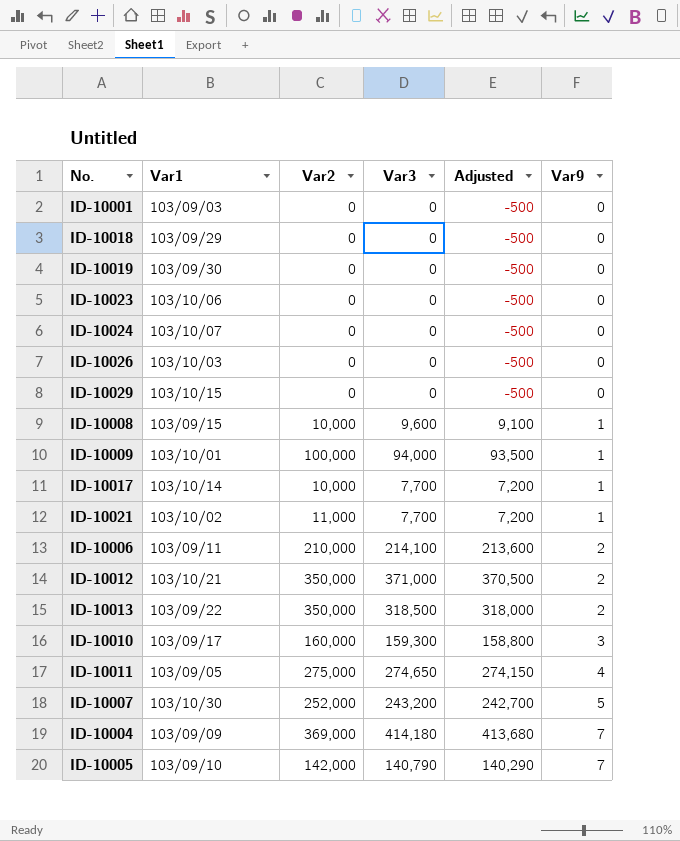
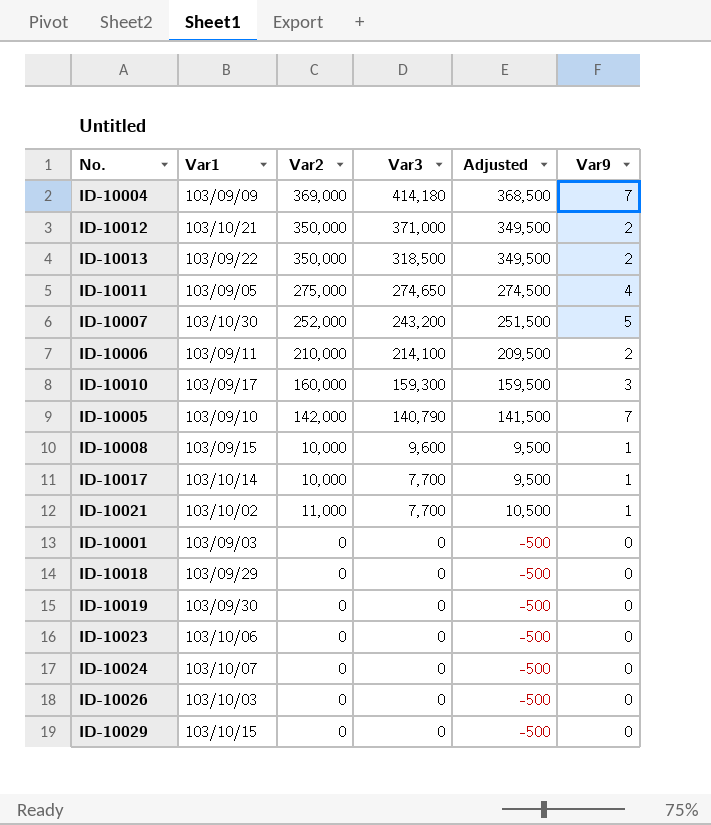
row order: Var9 ascending -> Var3 descending
column Adjusted | formula: [Var3] - 500 -> [Var2] - 500
row ID-10009: 103/10/01 | 100,000 | 94,000 | 93,500 | 1 -> none

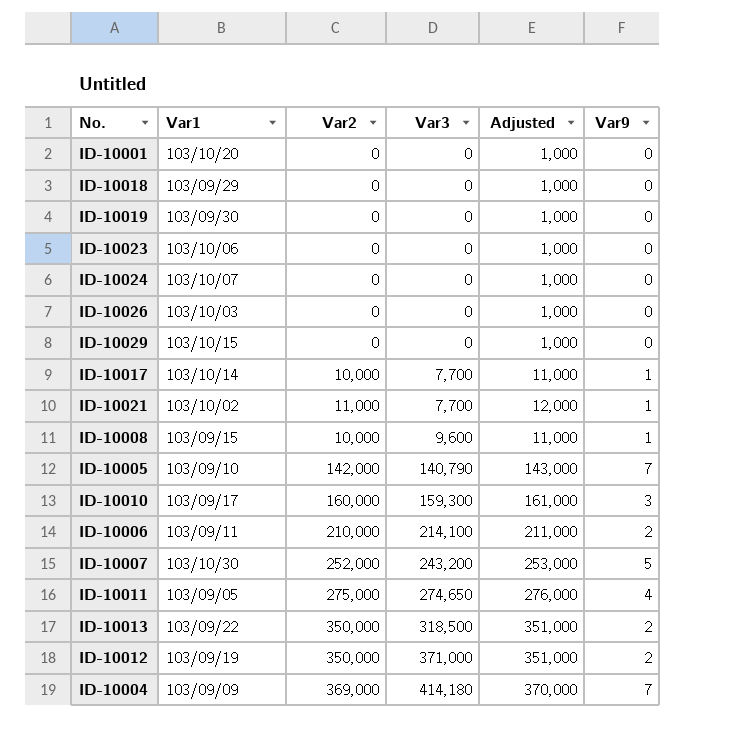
row order: Var3 descending -> Var3 ascending
column Adjusted | formula: [Var2] - 500 -> [Var2] + 1000
ID-10001 | Var1: 103/09/03 -> 103/10/20
ID-10012 | Var1: 103/10/21 -> 103/09/19

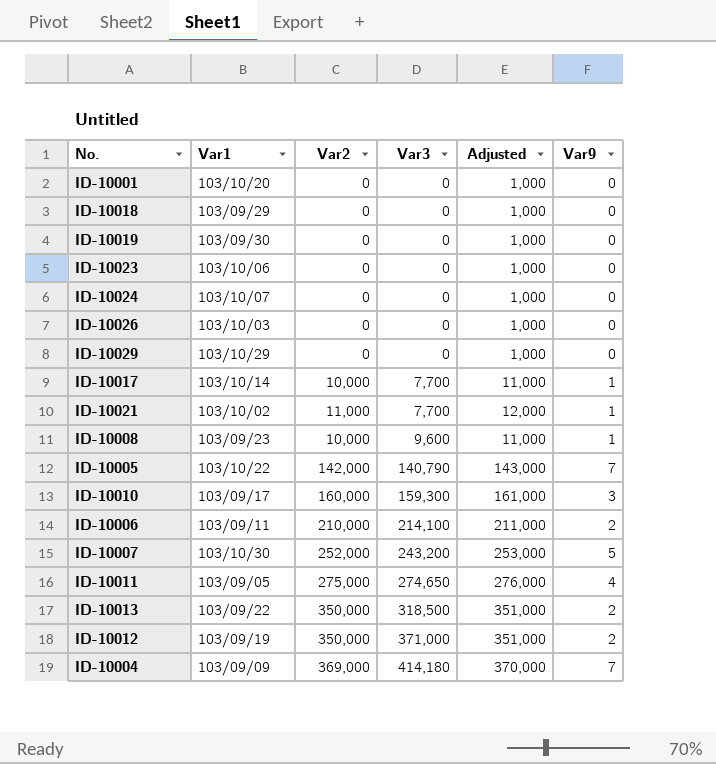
ID-10029 | Var1: 103/10/15 -> 103/10/29
ID-10008 | Var1: 103/09/15 -> 103/09/23
ID-10005 | Var1: 103/09/10 -> 103/10/22

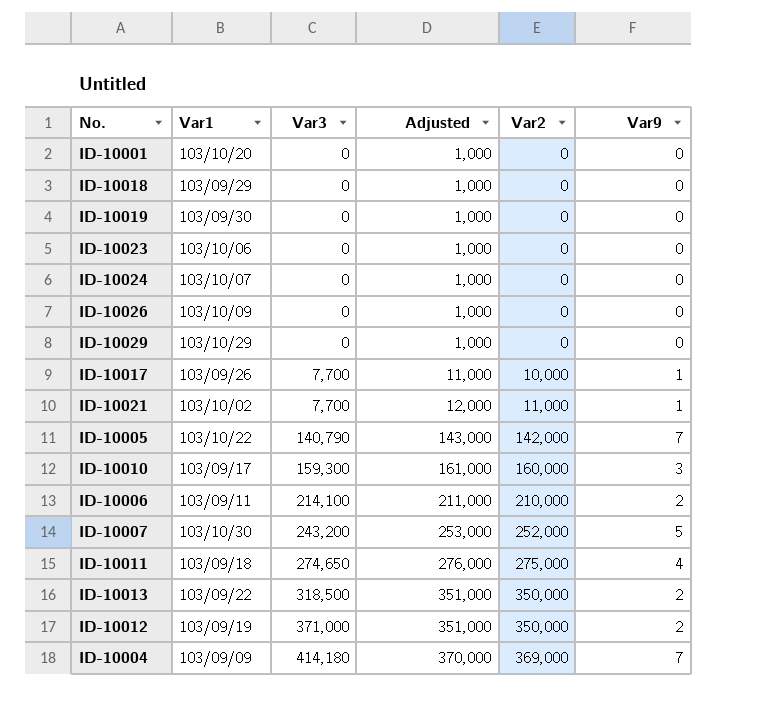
column Var2 | position: 3 -> 5
row ID-10008: 103/09/23 | 10,000 | 9,600 | 11,000 | 1 -> none
ID-10026 | Var1: 103/10/03 -> 103/10/09
ID-10017 | Var1: 103/10/14 -> 103/09/26
ID-10011 | Var1: 103/09/05 -> 103/09/18

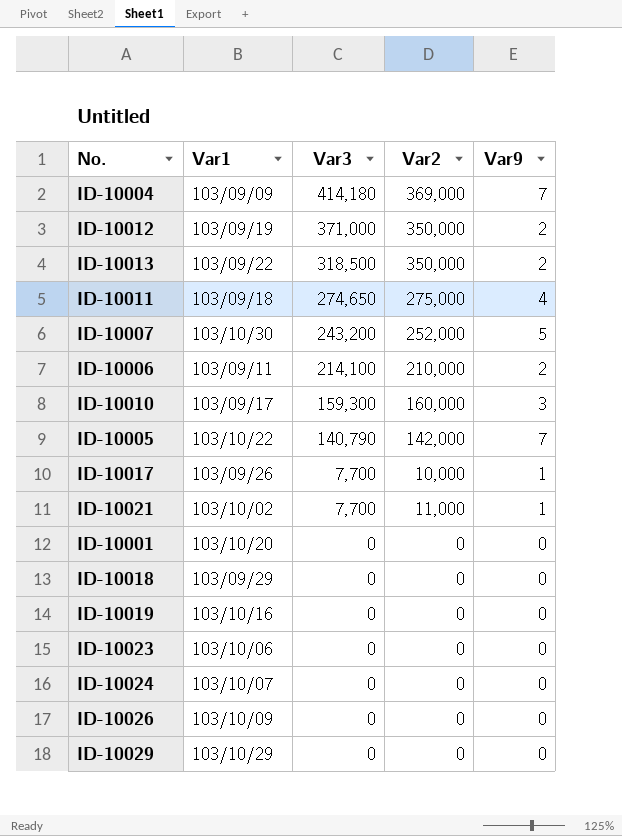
row order: Var3 ascending -> Var3 descending
column Adjusted | formula: [Var2] + 1000 -> none
ID-10019 | Var1: 103/09/30 -> 103/10/16

